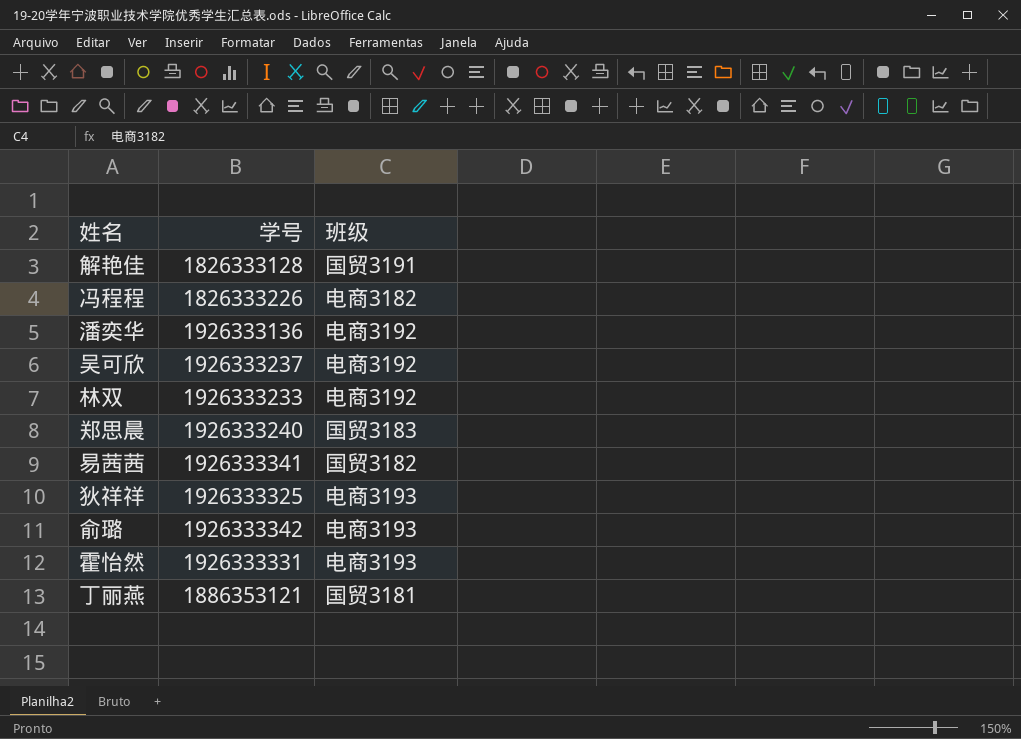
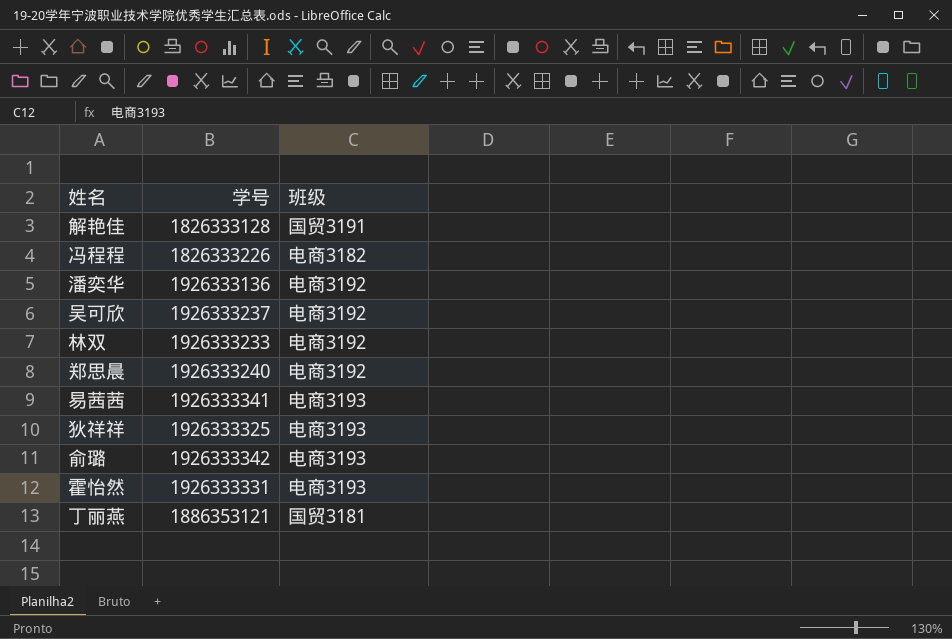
郑思晨 | 班级: 国贸3183 -> 电商3192
易茜茜 | 班级: 国贸3182 -> 电商3193

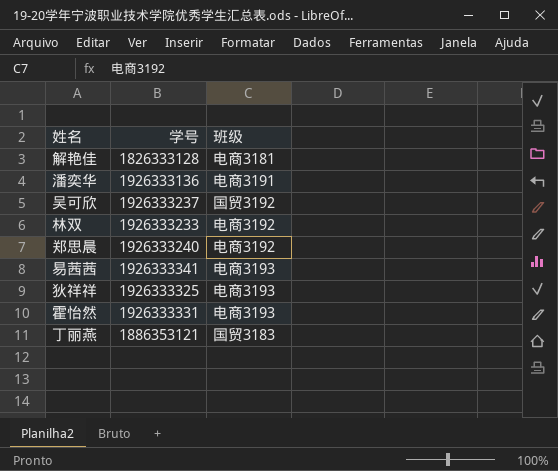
row 冯程程: 1826333226 | 电商3182 -> none
row 俞璐: 1926333342 | 电商3193 -> none
解艳佳 | 班级: 国贸3191 -> 电商3181
潘奕华 | 班级: 电商3192 -> 电商3191
吴可欣 | 班级: 电商3192 -> 国贸3192
丁丽燕 | 班级: 国贸3181 -> 国贸3183

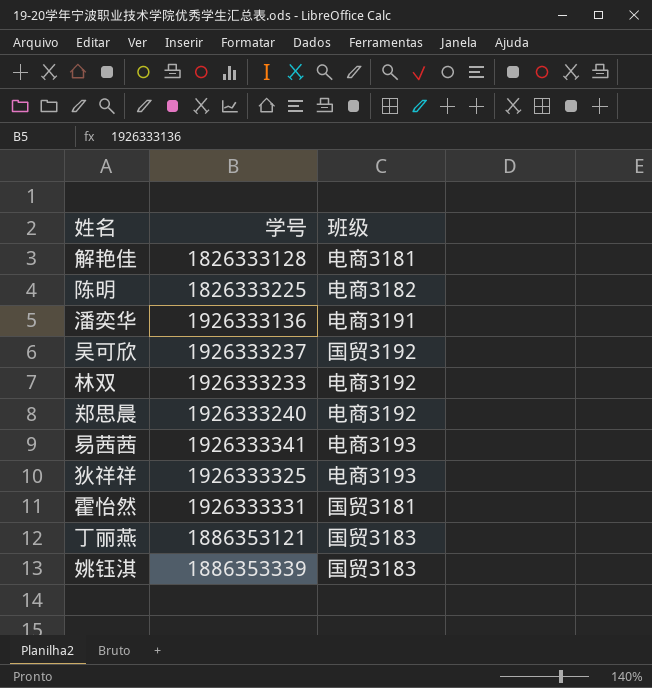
row 陈明: none -> 1826333225 | 电商3182
霍怡然 | 班级: 电商3193 -> 国贸3181
row 姚钰淇: none -> 1886353339 | 国贸3183

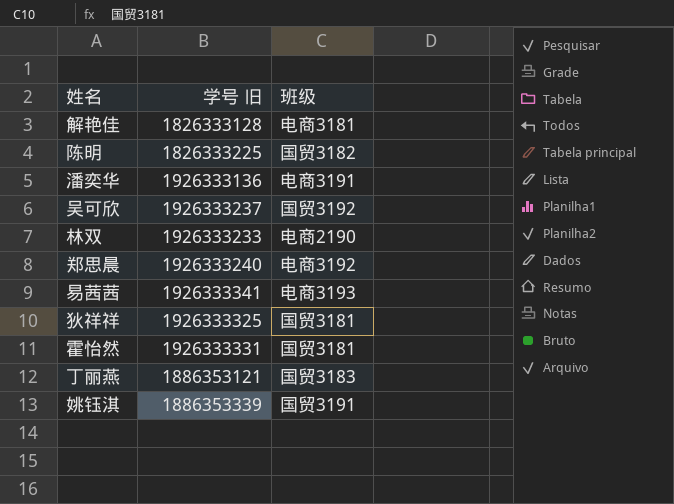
column name: 学号 -> 学号 旧
陈明 | 班级: 电商3182 -> 国贸3182
林双 | 班级: 电商3192 -> 电商2190
狄祥祥 | 班级: 电商3193 -> 国贸3181
姚钰淇 | 班级: 国贸3183 -> 国贸3191

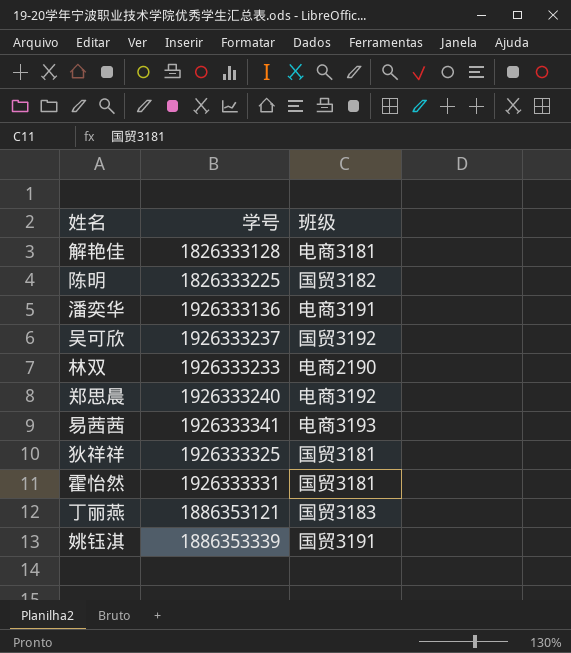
column name: 学号 旧 -> 学号

